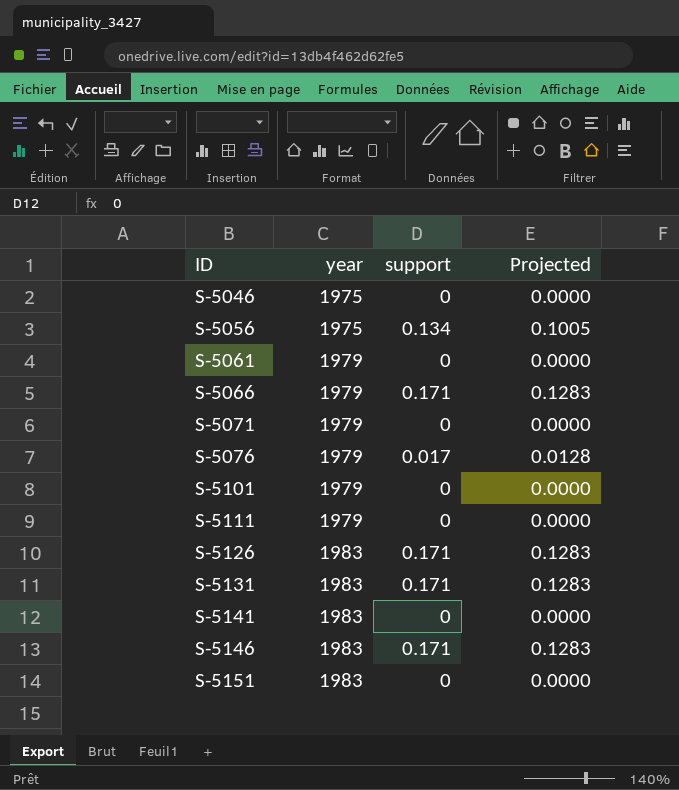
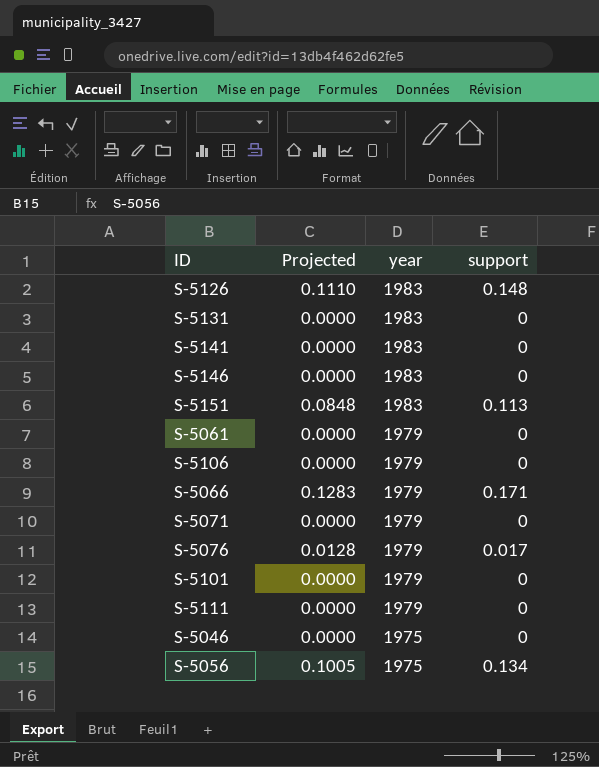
row order: ID ascending -> year descending
column Projected | position: 4 -> 2
S-5126 | Projected: 0.1283 -> 0.1110
S-5126 | support: 0.171 -> 0.148
S-5131 | Projected: 0.1283 -> 0.0000
S-5131 | support: 0.171 -> 0
S-5146 | Projected: 0.1283 -> 0.0000
S-5146 | support: 0.171 -> 0
S-5151 | Projected: 0.0000 -> 0.0848
S-5151 | support: 0 -> 0.113
row S-5106: none -> 0.0000 | 1979 | 0

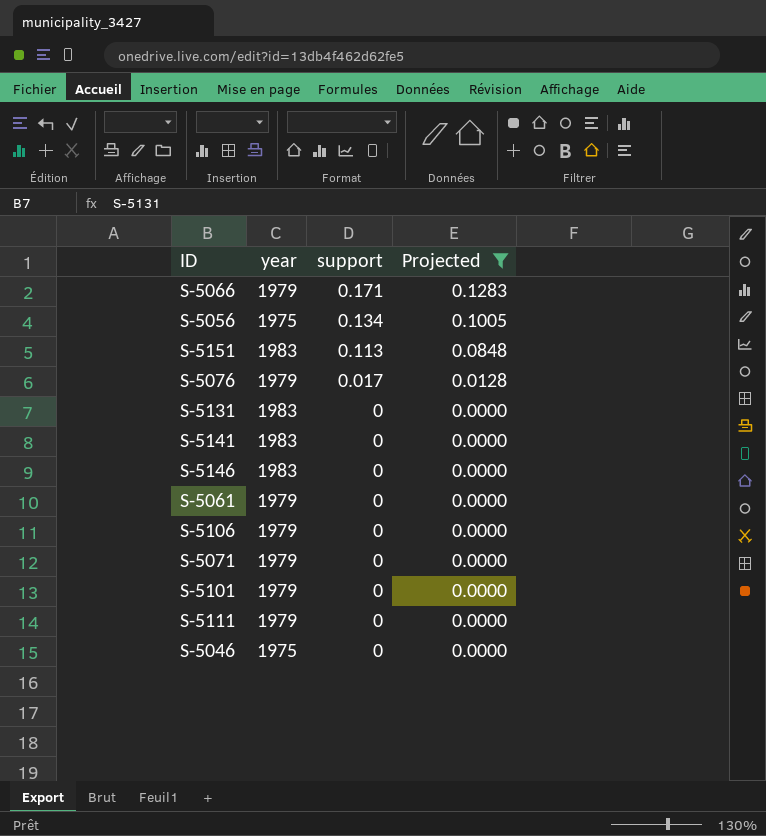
filter: none -> Projected != 0.1110
row order: year descending -> support descending
column Projected | position: 2 -> 4

